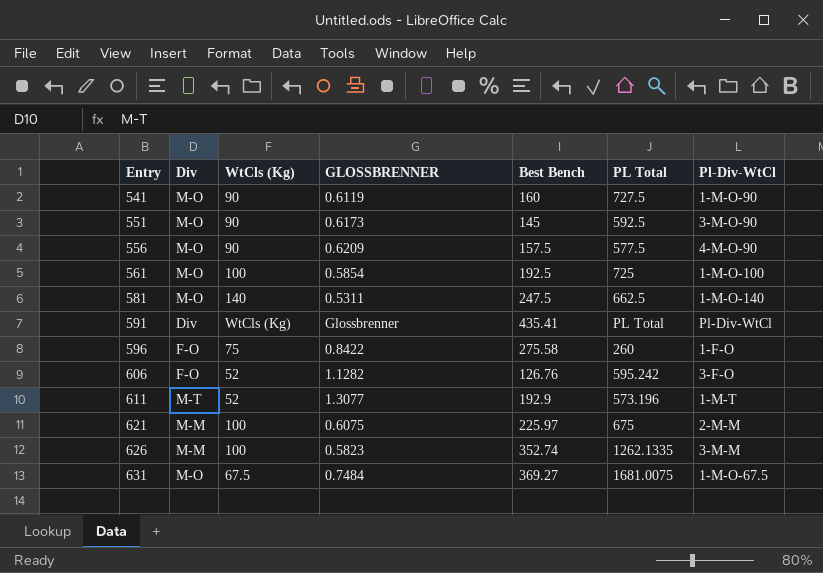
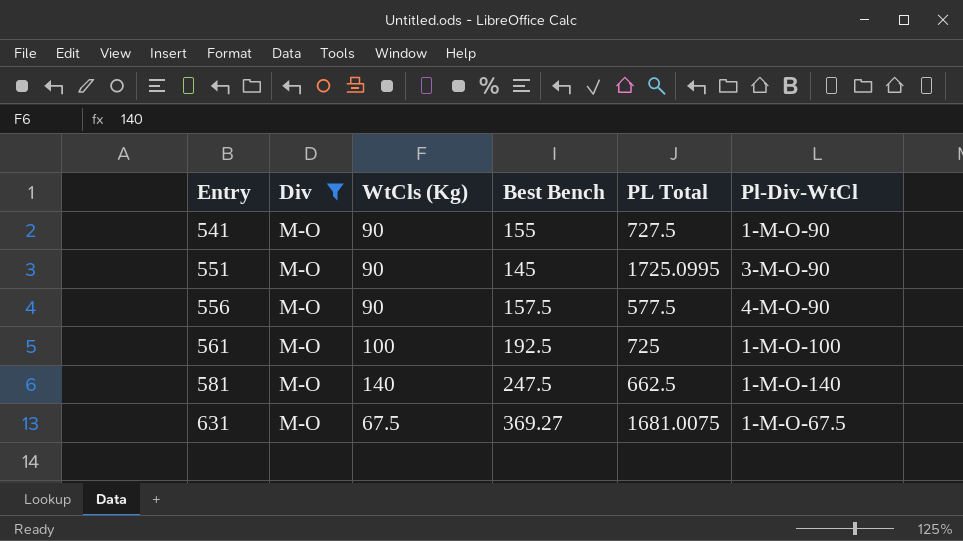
filter: none -> Div = M-O
column GLOSSBRENNER | position: 4 -> none
541 | Best Bench: 160 -> 155
551 | PL Total: 592.5 -> 1725.0995

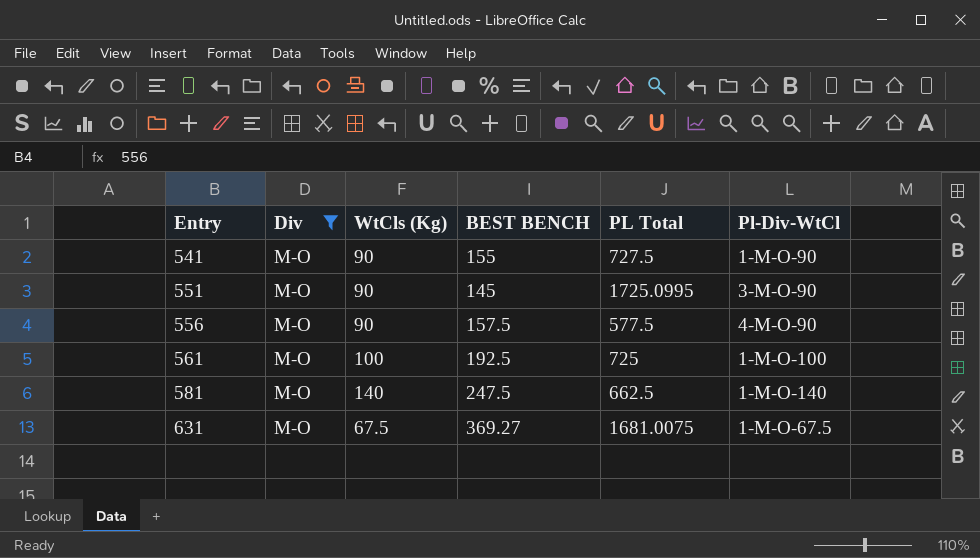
column name: Best Bench -> BEST BENCH

